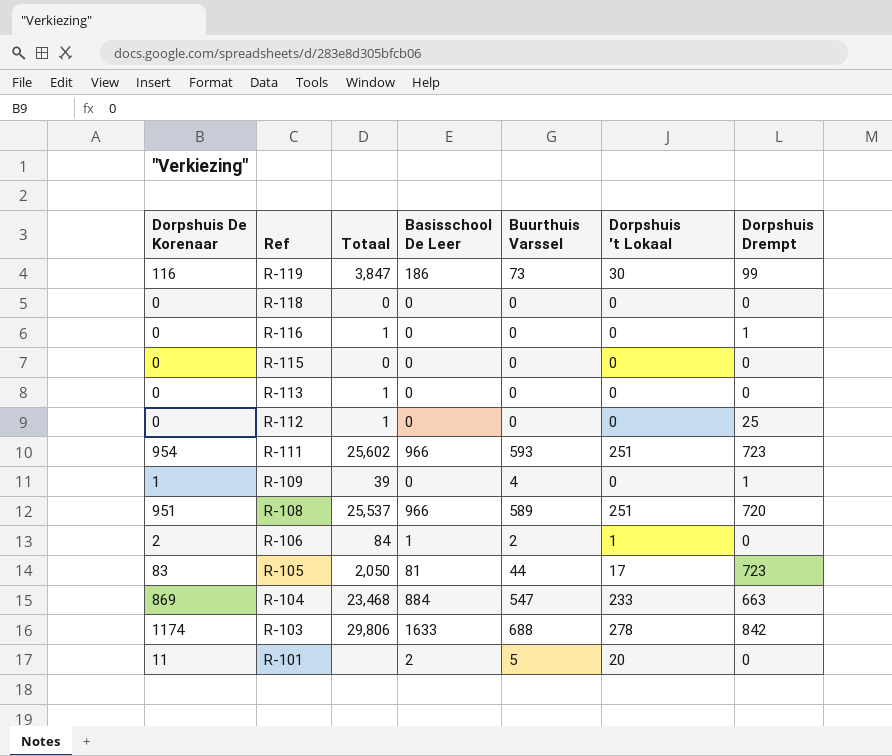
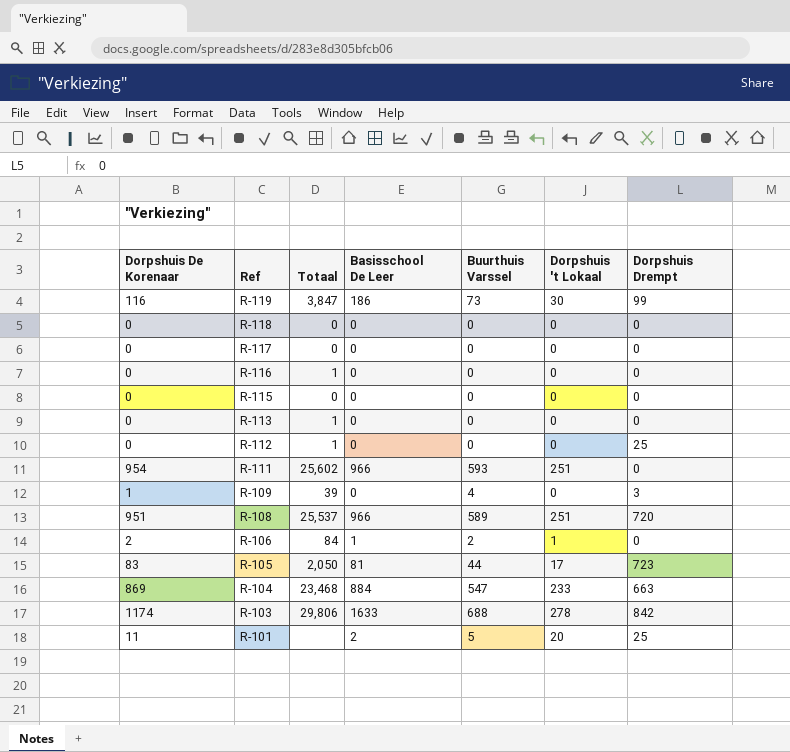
row R-117: none -> 0 | 0 | 0 | 0 | 0 | 0
R-116 | Dorpshuis Drempt: 1 -> 0
R-111 | Dorpshuis Drempt: 723 -> 0
R-109 | Dorpshuis Drempt: 1 -> 3
R-101 | Dorpshuis Drempt: 0 -> 25

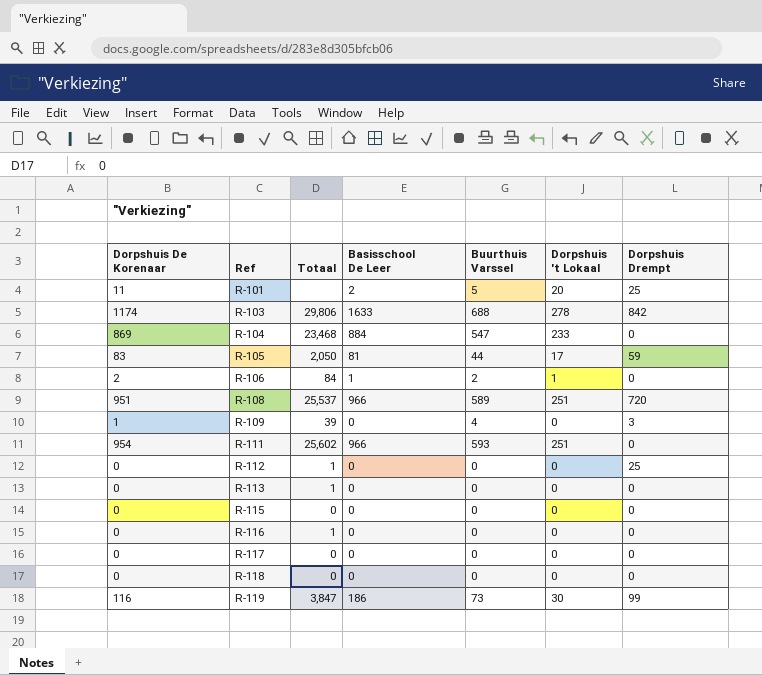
row order: Ref descending -> Ref ascending
R-104 | Dorpshuis Drempt: 663 -> 0
R-105 | Dorpshuis Drempt: 723 -> 59

